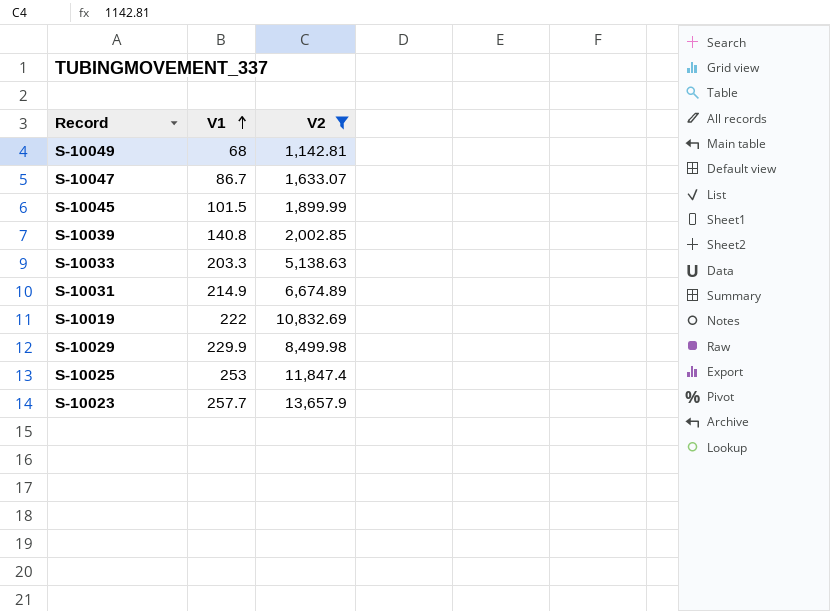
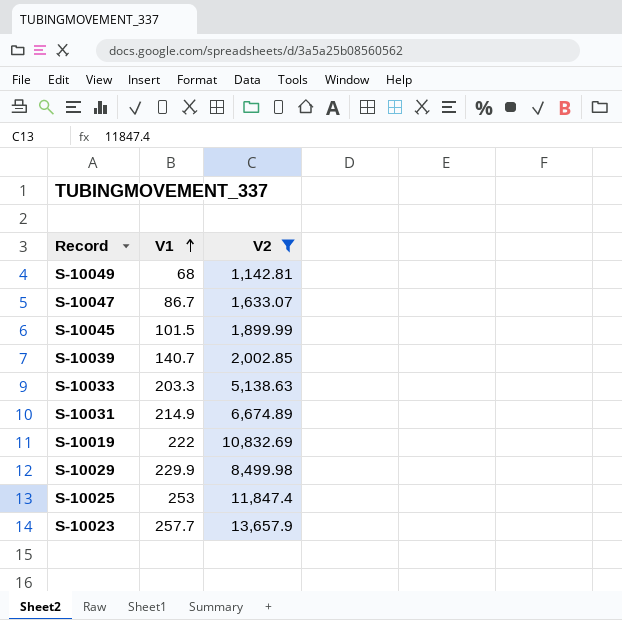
S-10039 | V1: 140.8 -> 140.7

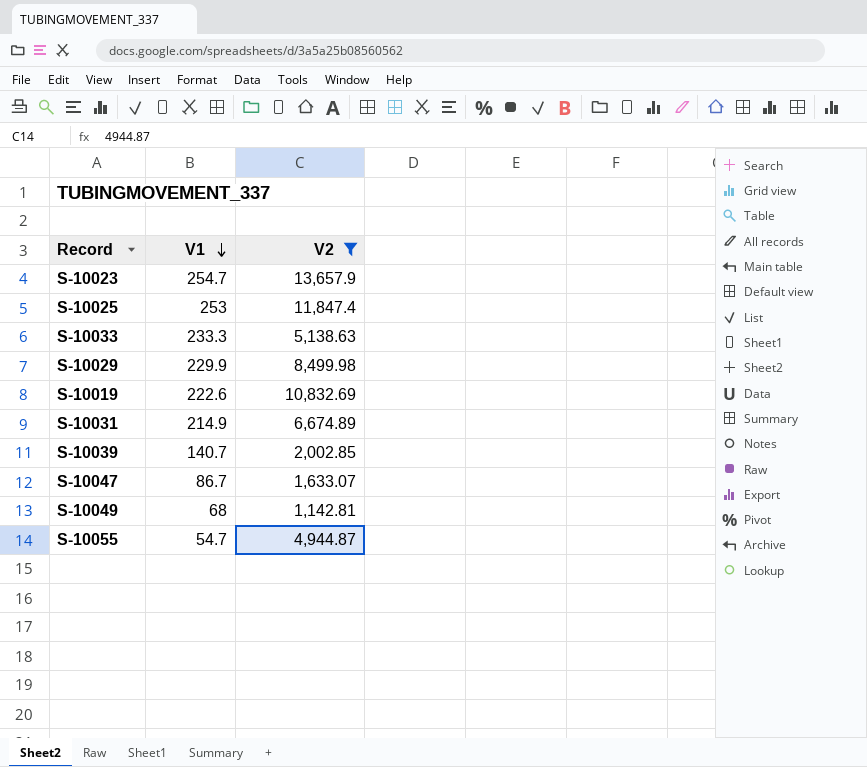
row order: V1 ascending -> V1 descending
row S-10045: 101.5 | 1,899.99 -> none
S-10023 | V1: 257.7 -> 254.7
S-10033 | V1: 203.3 -> 233.3
S-10019 | V1: 222 -> 222.6
row S-10055: none -> 54.7 | 4,944.87

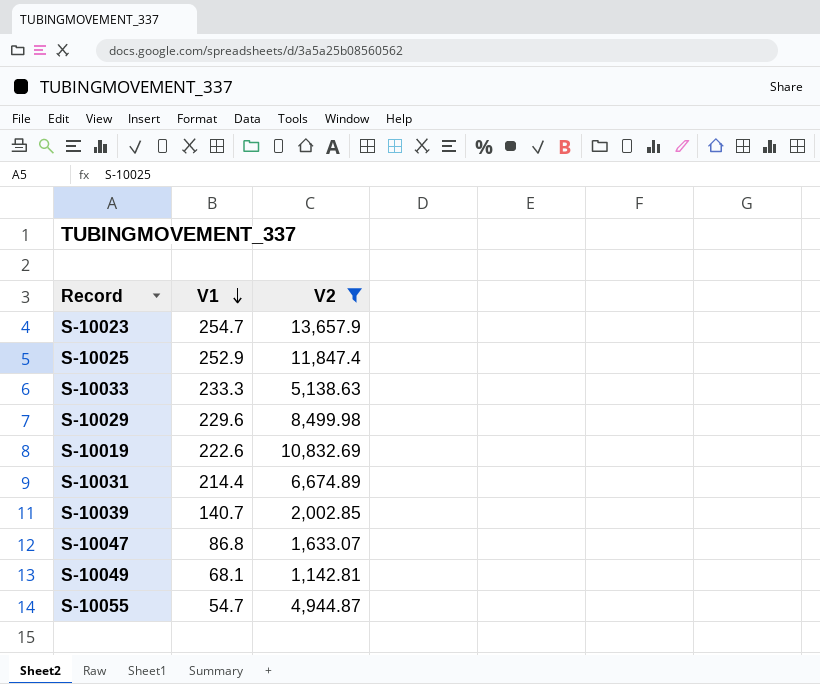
S-10025 | V1: 253 -> 252.9
S-10029 | V1: 229.9 -> 229.6
S-10031 | V1: 214.9 -> 214.4
S-10047 | V1: 86.7 -> 86.8
S-10049 | V1: 68 -> 68.1

